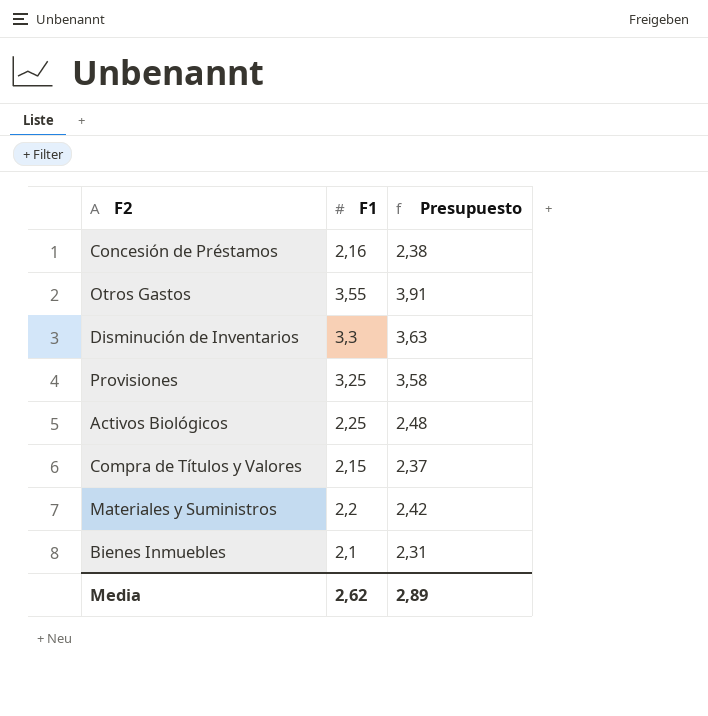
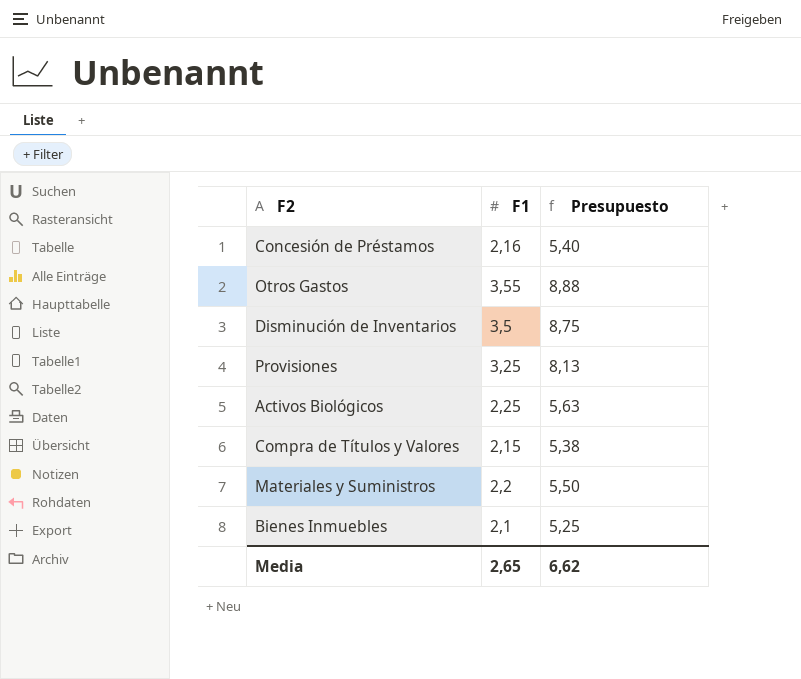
column Presupuesto | formula: [F1] * 1,1 -> [F1] * 2,5
Disminución de Inventarios | F1: 3,3 -> 3,5
Media | F1: 2,62 -> 2,65
Media | Presupuesto: 2,89 -> 6,62

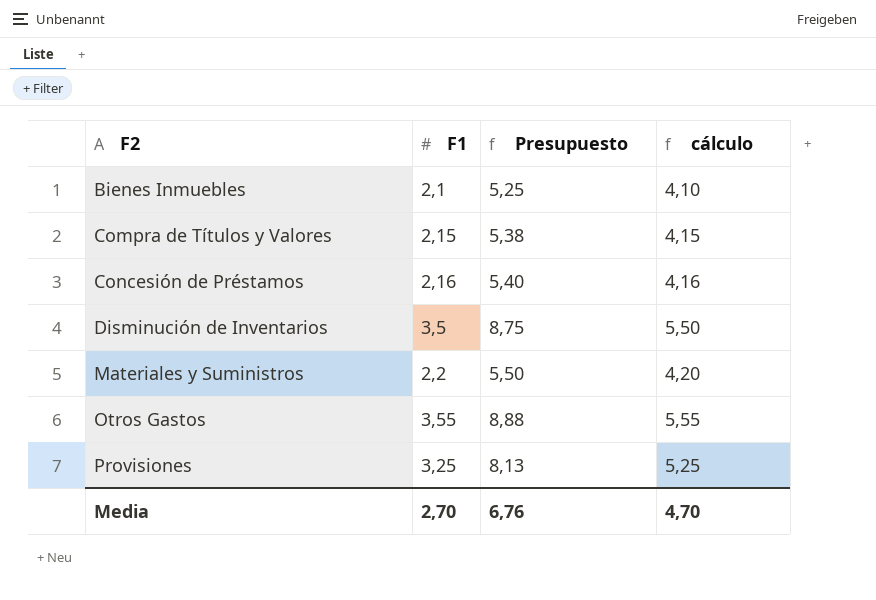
row order: none -> F2 ascending
column cálculo | formula: none -> [F1] + 2
row Activos Biológicos: 2,25 | 5,63 -> none
Media | F1: 2,65 -> 2,70
Media | Presupuesto: 6,62 -> 6,76

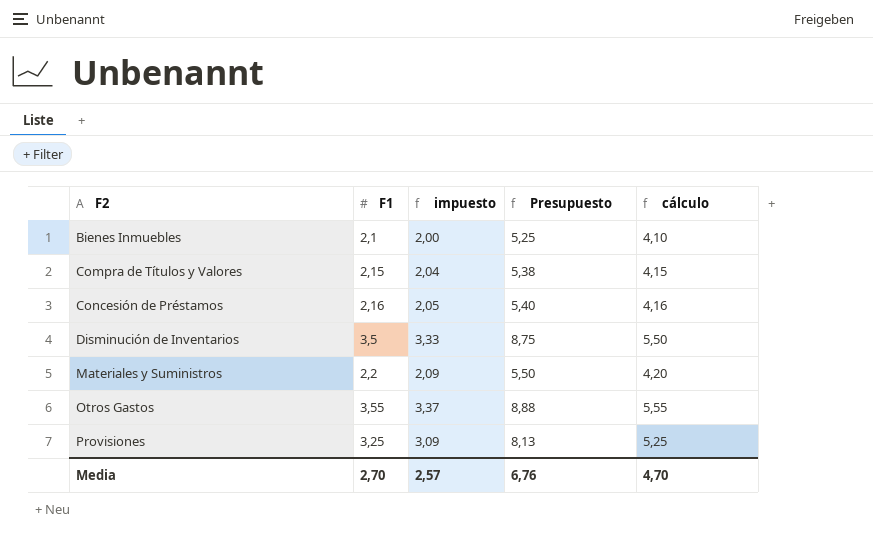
column impuesto | formula: none -> [F1] * 0,95

